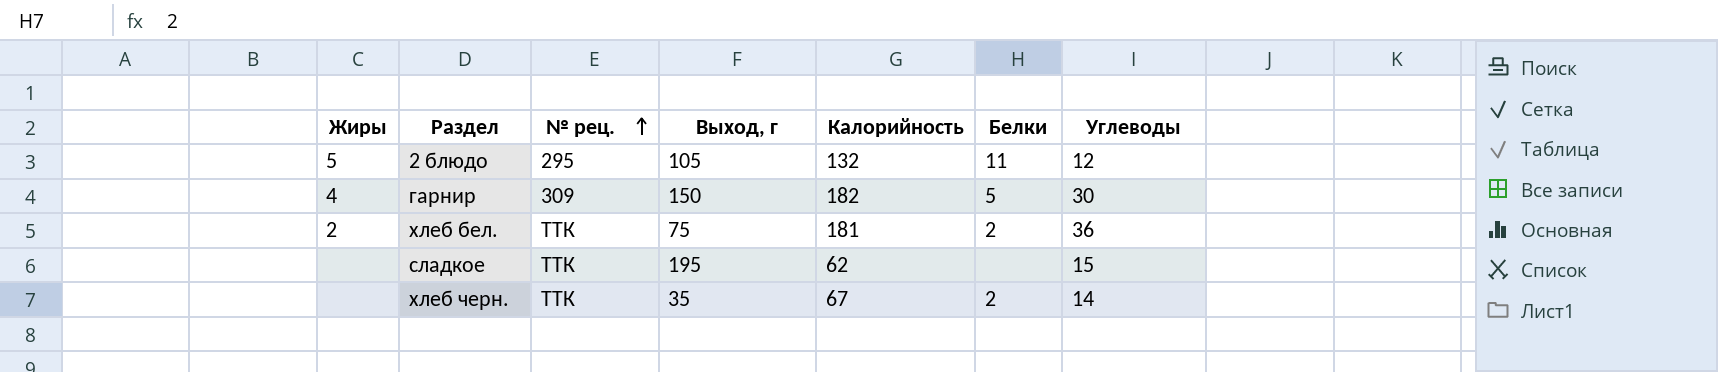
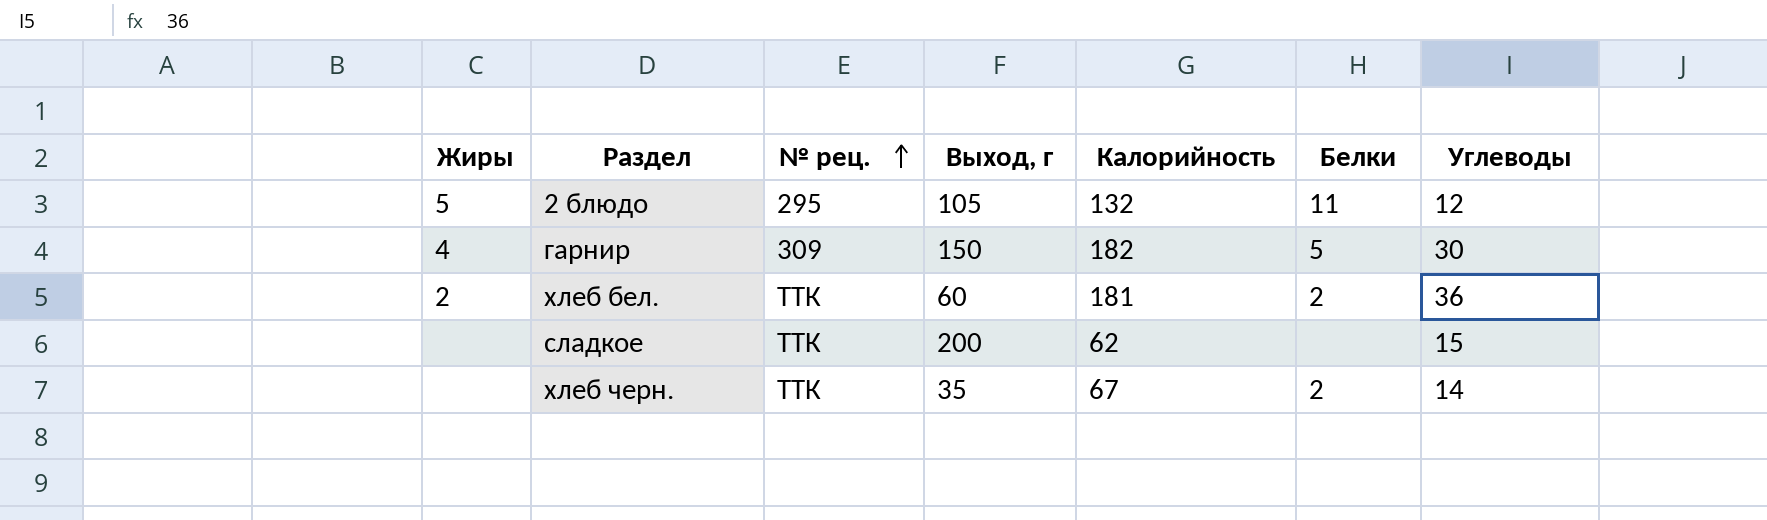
хлеб бел. | Выход, г: 75 -> 60
сладкое | Выход, г: 195 -> 200

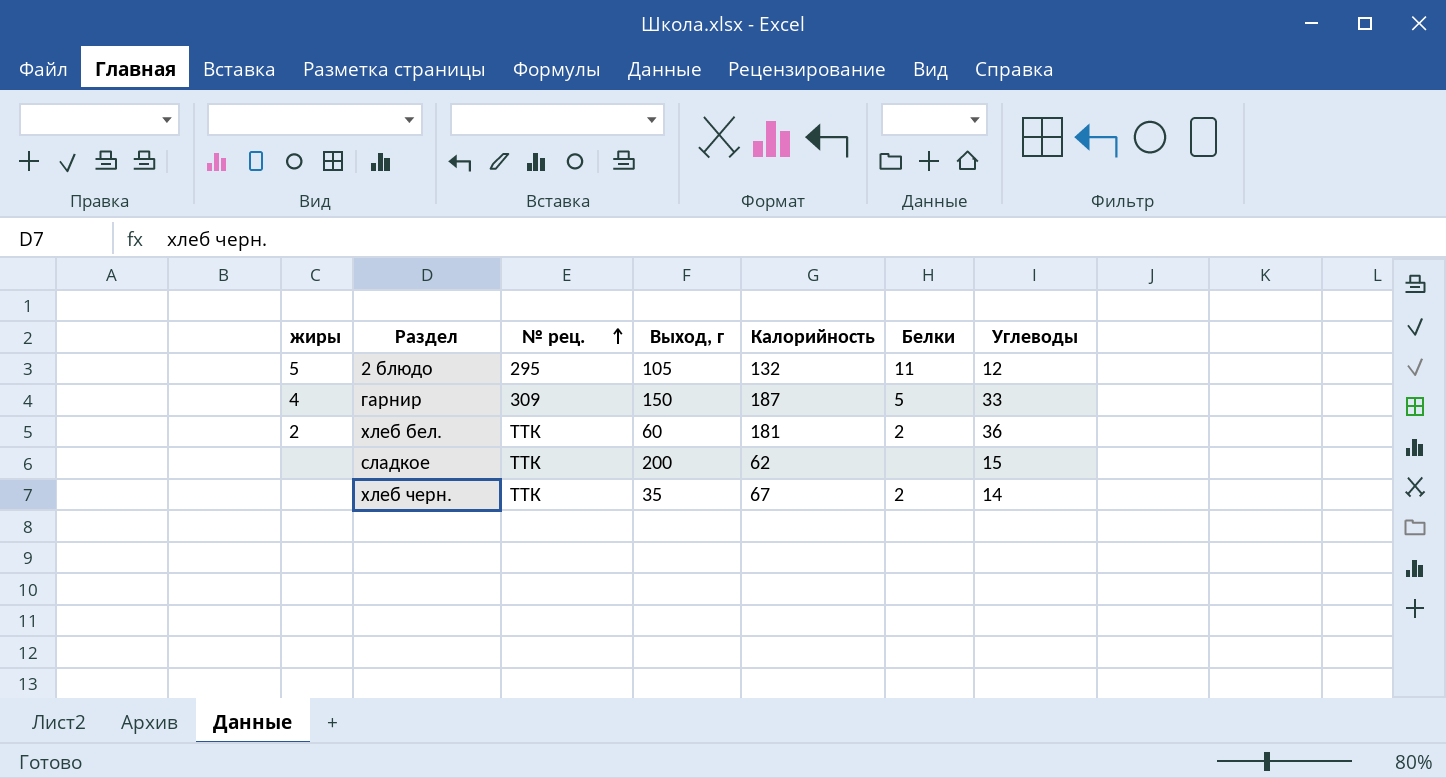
column name: Жиры -> жиры
гарнир | Калорийность: 182 -> 187
гарнир | Углеводы: 30 -> 33

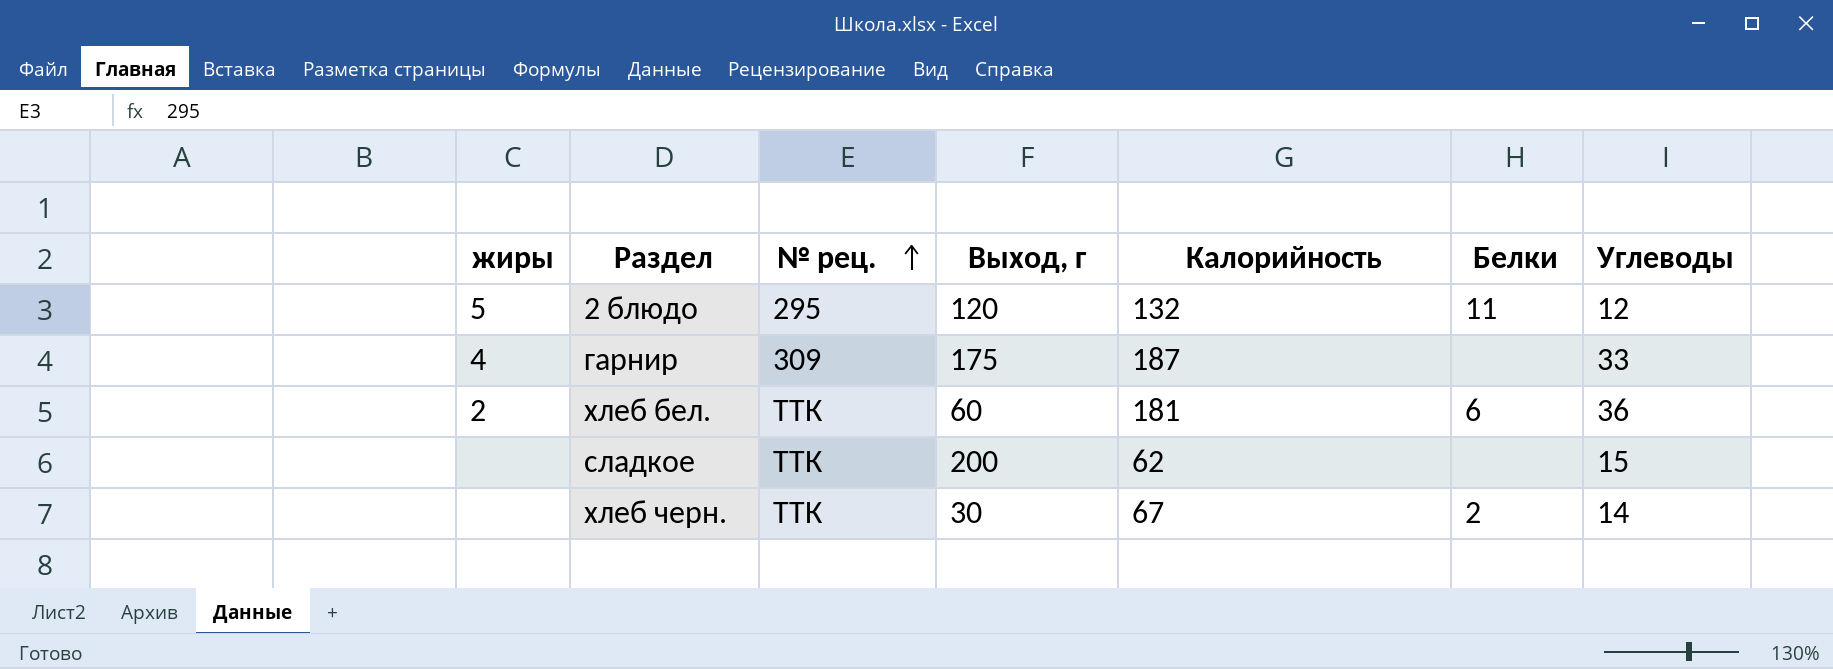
2 блюдо | Выход, г: 105 -> 120
гарнир | Выход, г: 150 -> 175
гарнир | Белки: 5 -> none
хлеб бел. | Белки: 2 -> 6
хлеб черн. | Выход, г: 35 -> 30

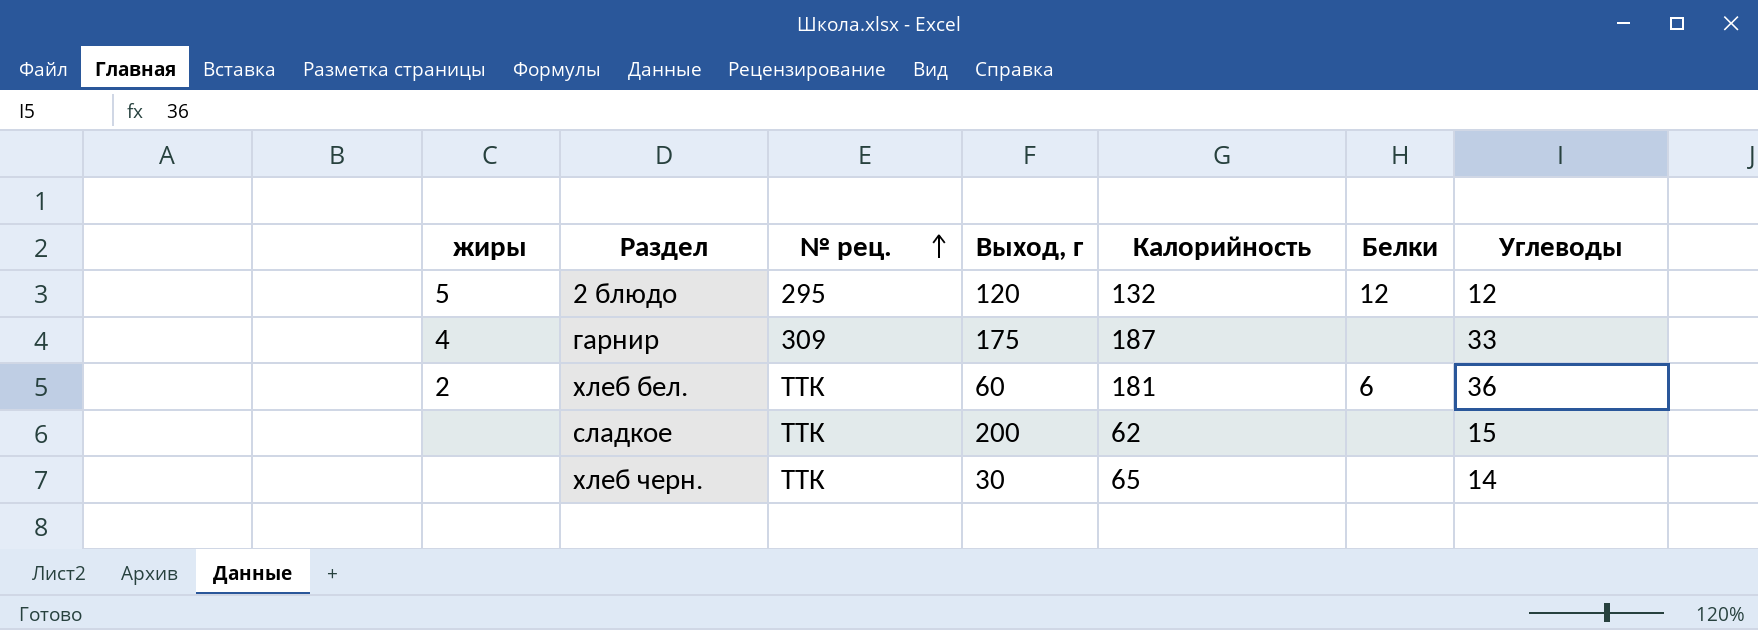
2 блюдо | Белки: 11 -> 12
хлеб черн. | Калорийность: 67 -> 65
хлеб черн. | Белки: 2 -> none

